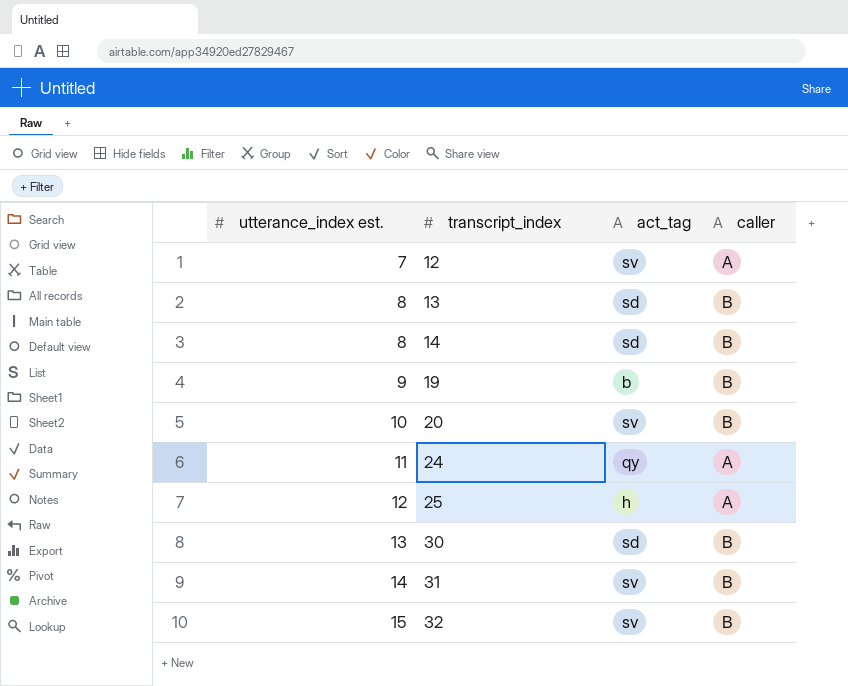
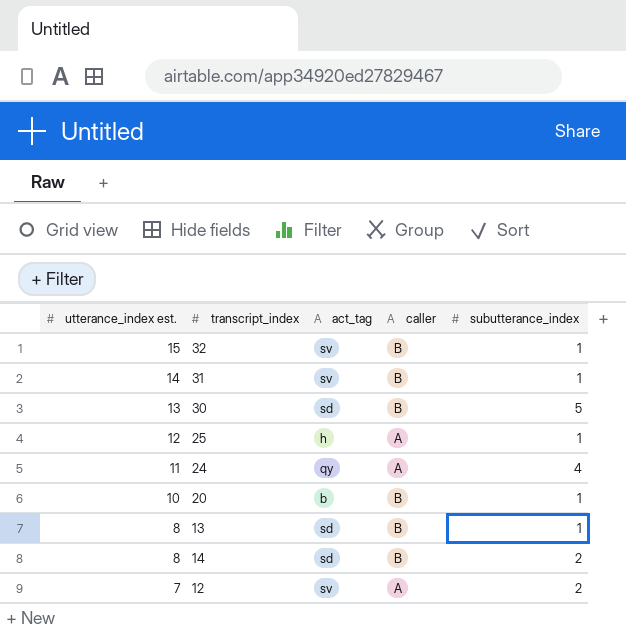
row order: utterance_index est. ascending -> utterance_index est. descending
column subutterance_index | position: none -> 5
row 19: 9 | b | B -> none
20 | act_tag: sv -> b

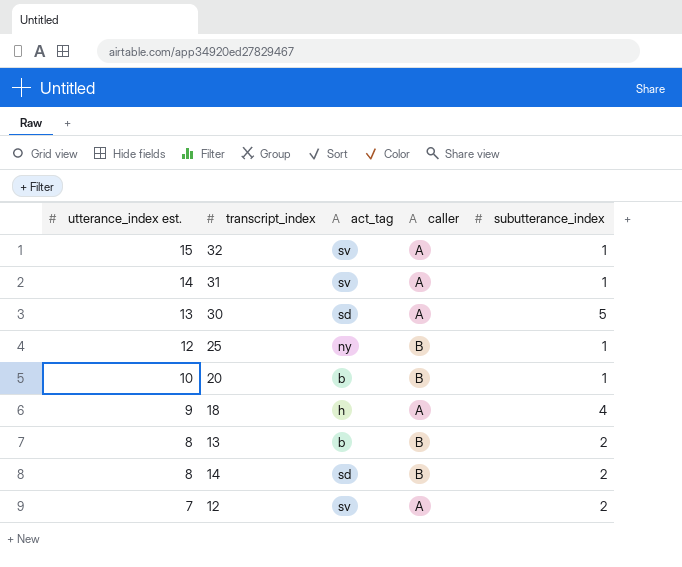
row 24: 11 | qy | A | 4 -> none
32 | caller: B -> A
31 | caller: B -> A
30 | caller: B -> A
25 | act_tag: h -> ny
25 | caller: A -> B
row 18: none -> 9 | h | A | 4
13 | act_tag: sd -> b
13 | subutterance_index: 1 -> 2

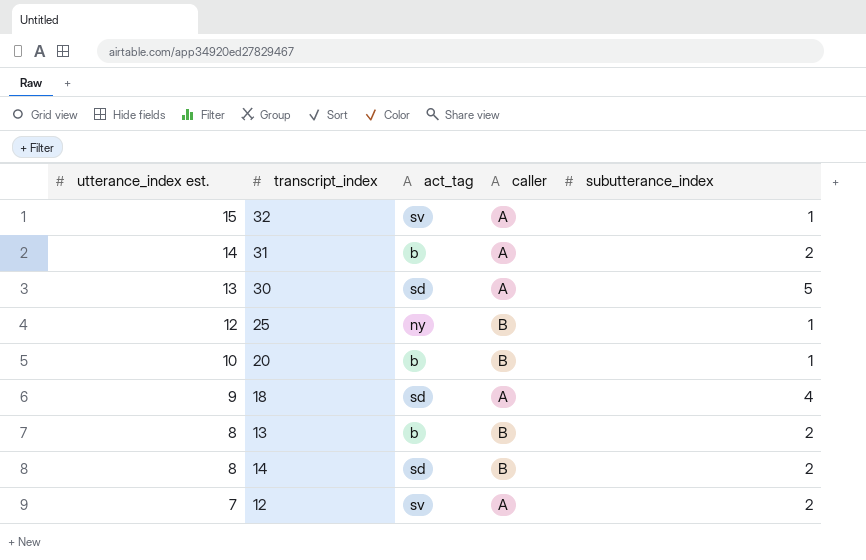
31 | act_tag: sv -> b
31 | subutterance_index: 1 -> 2
18 | act_tag: h -> sd

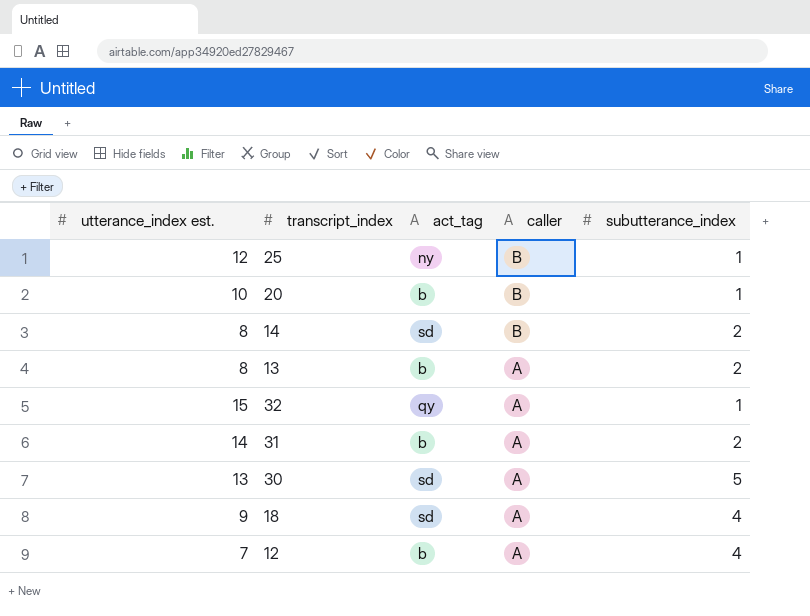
row order: utterance_index est. descending -> caller descending
13 | caller: B -> A
32 | act_tag: sv -> qy
12 | act_tag: sv -> b
12 | subutterance_index: 2 -> 4

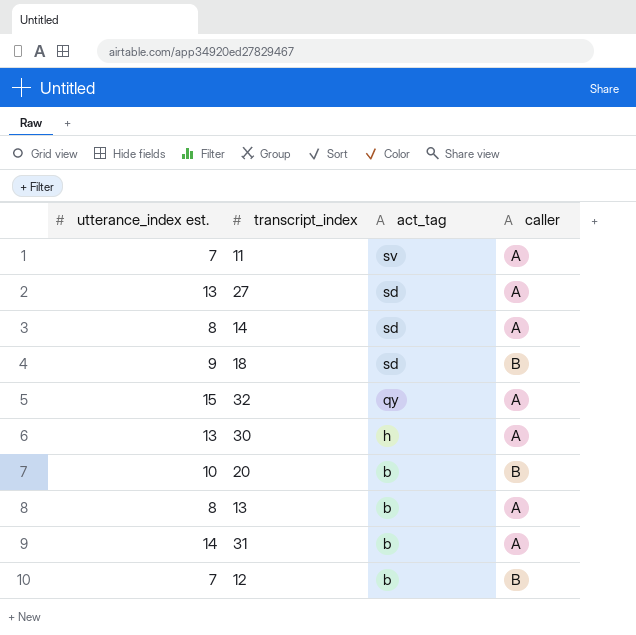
row order: caller descending -> act_tag descending
column subutterance_index | position: 5 -> none
row 25: 12 | ny | B | 1 -> none
row 11: none -> 7 | sv | A
row 27: none -> 13 | sd | A
14 | caller: B -> A
18 | caller: A -> B
30 | act_tag: sd -> h
12 | caller: A -> B

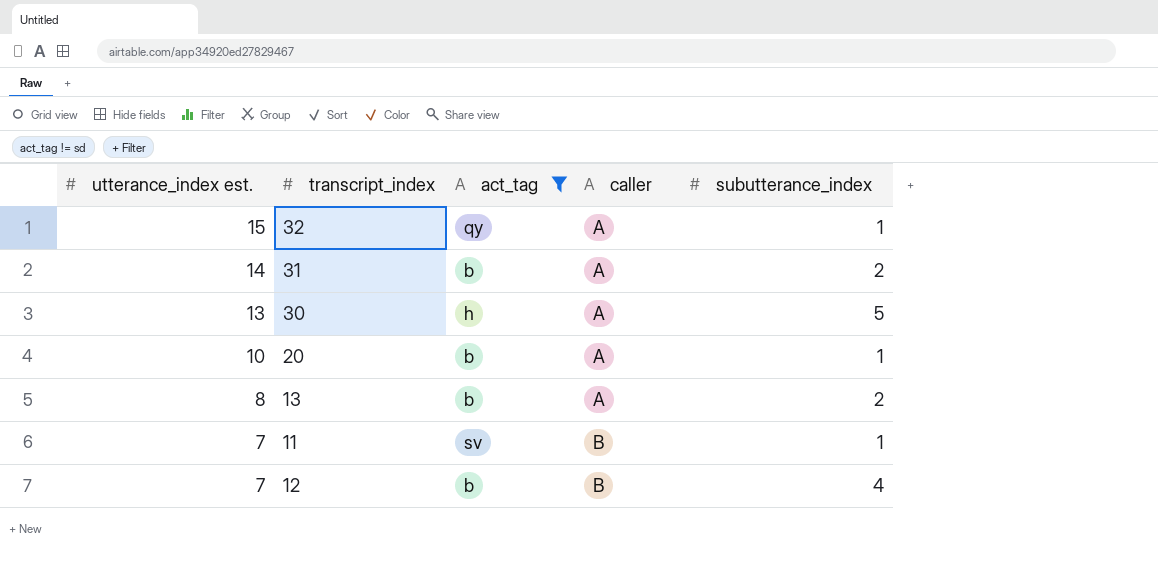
filter: none -> act_tag != sd
row order: act_tag descending -> utterance_index est. descending
column subutterance_index | position: none -> 5
20 | caller: B -> A
11 | caller: A -> B

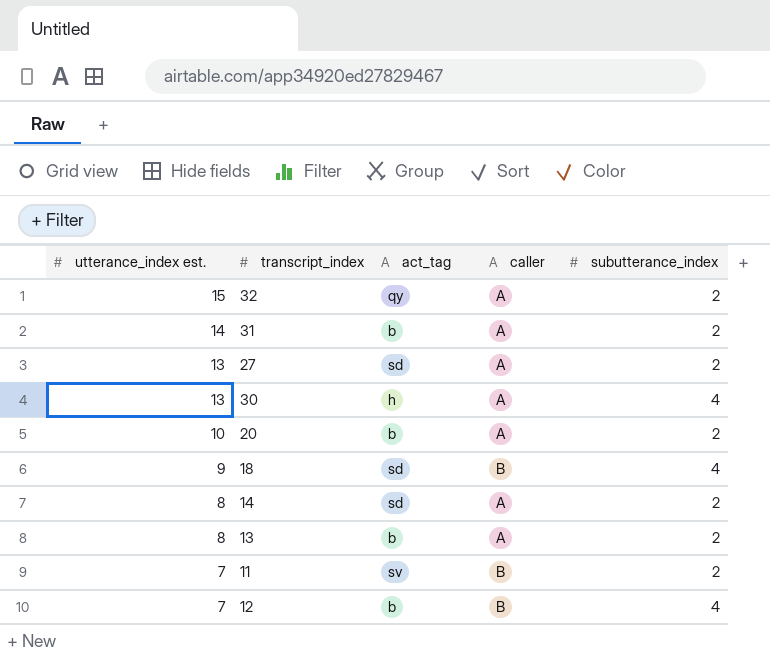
filter: act_tag != sd -> none
32 | subutterance_index: 1 -> 2
30 | subutterance_index: 5 -> 4
20 | subutterance_index: 1 -> 2
11 | subutterance_index: 1 -> 2

